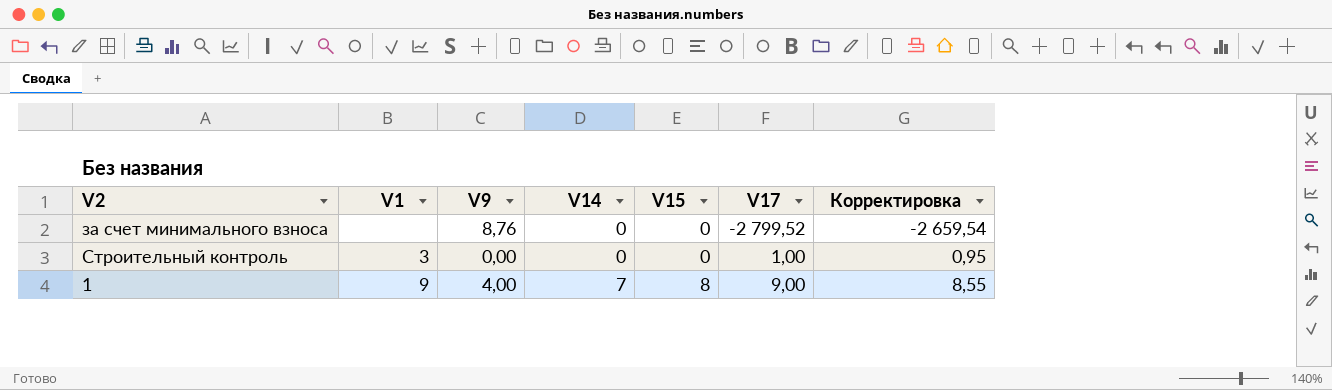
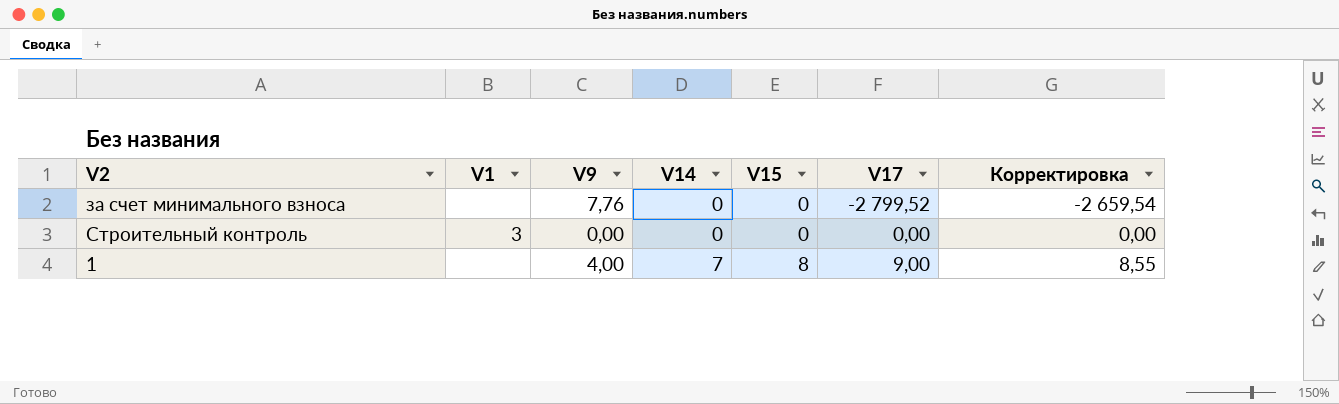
за счет минимального взноса | V9: 8,76 -> 7,76
Строительный контроль | V17: 1,00 -> 0,00
Строительный контроль | Корректировка: 0,95 -> 0,00
1 | V1: 9 -> none

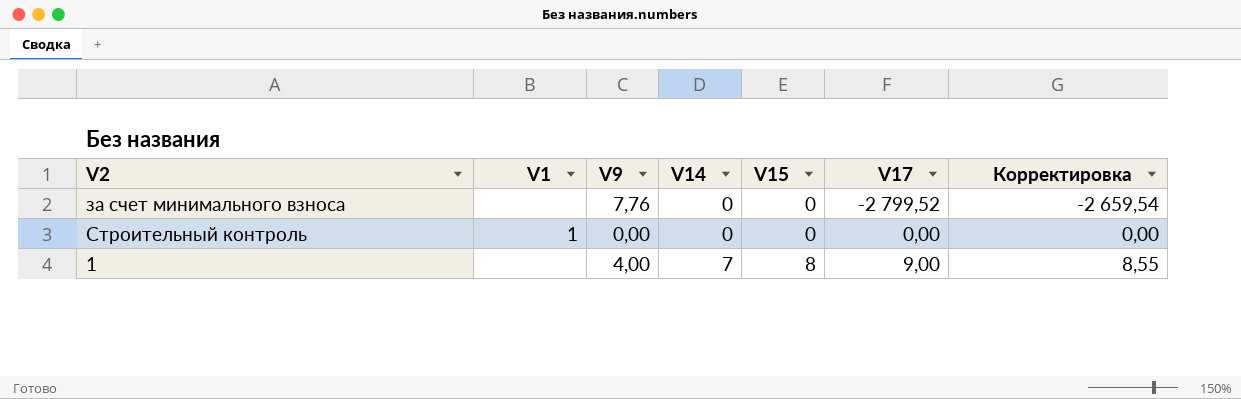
Строительный контроль | V1: 3 -> 1

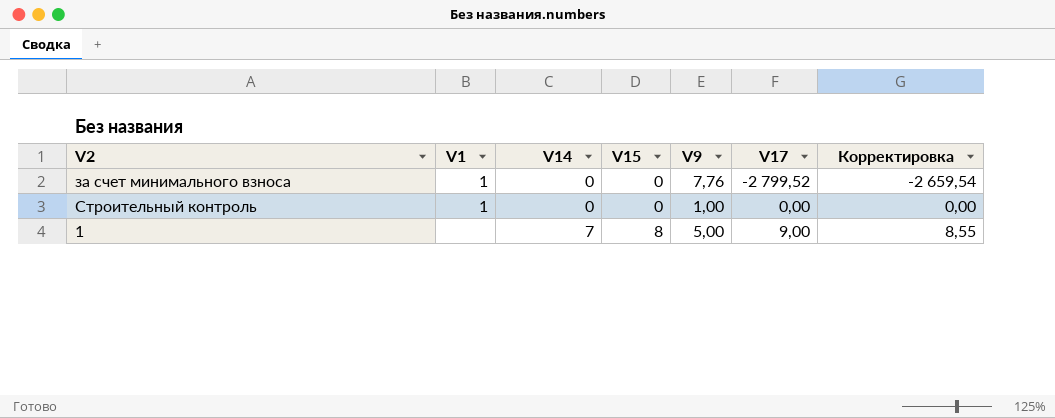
column V9 | position: 3 -> 5
за счет минимального взноса | V1: none -> 1
Строительный контроль | V9: 0,00 -> 1,00
1 | V9: 4,00 -> 5,00

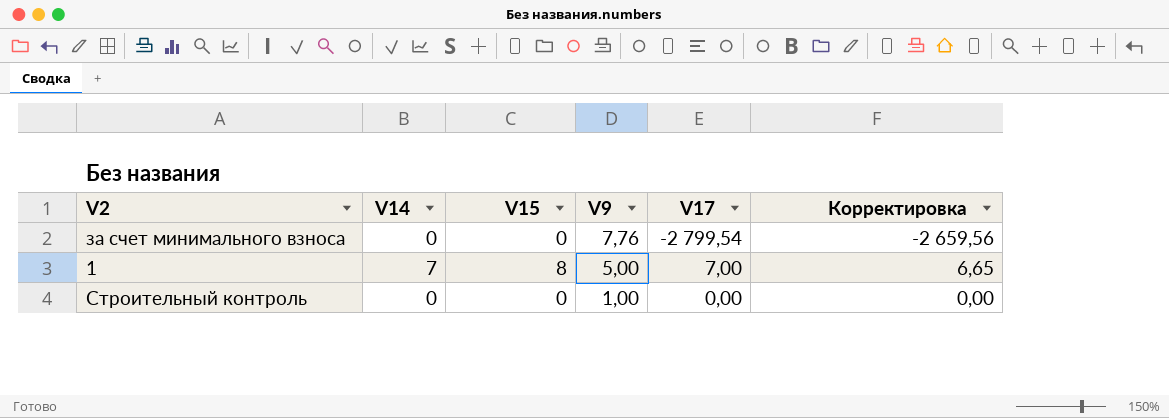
row order: V14 ascending -> V9 descending
column V1 | position: 2 -> none
за счет минимального взноса | V17: -2 799,52 -> -2 799,54
за счет минимального взноса | Корректировка: -2 659,54 -> -2 659,56
1 | V17: 9,00 -> 7,00
1 | Корректировка: 8,55 -> 6,65

